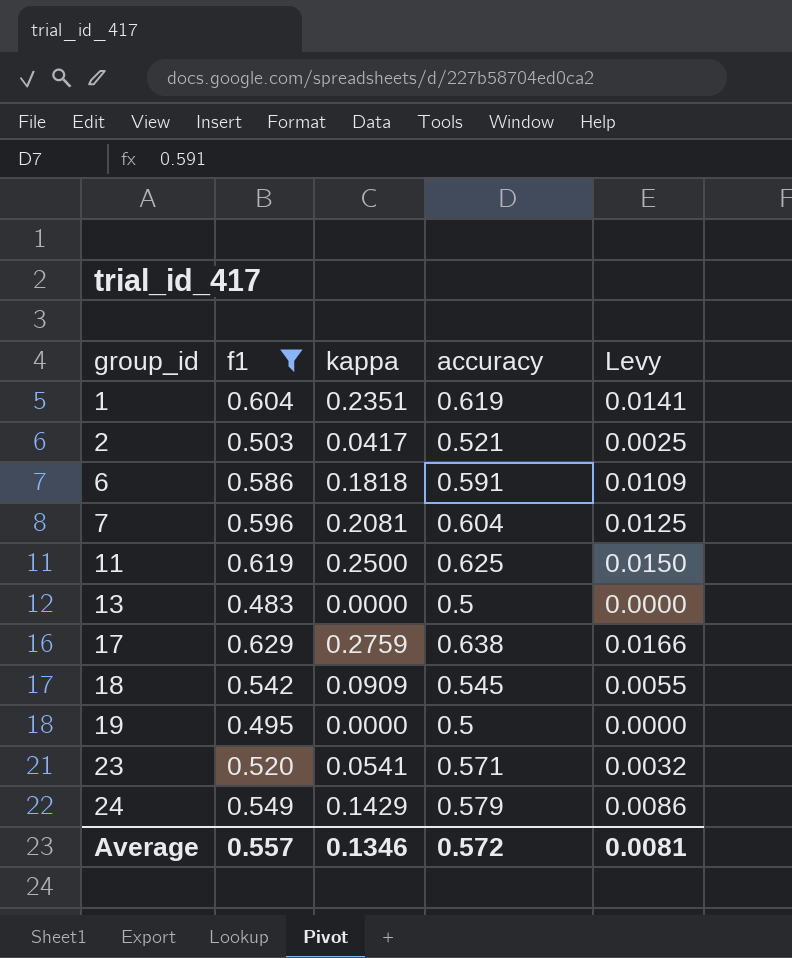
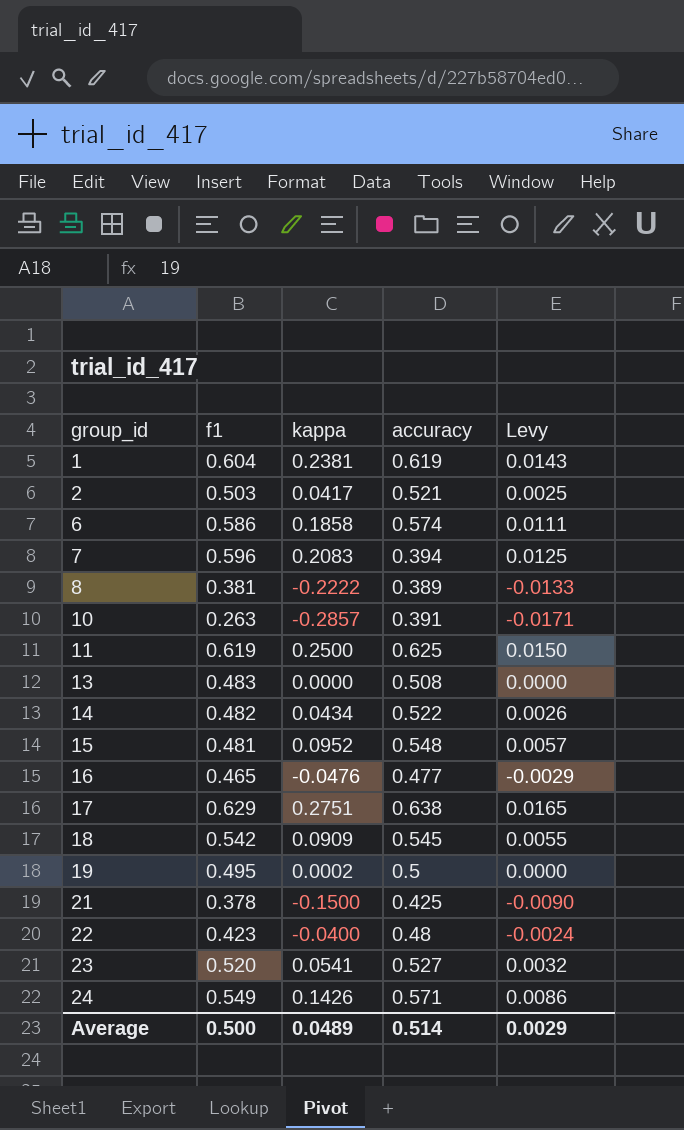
filter: f1 >= 0.483 -> none
1 | kappa: 0.2351 -> 0.2381
1 | Levy: 0.0141 -> 0.0143
6 | kappa: 0.1818 -> 0.1858
6 | accuracy: 0.591 -> 0.574
6 | Levy: 0.0109 -> 0.0111
7 | kappa: 0.2081 -> 0.2083
7 | accuracy: 0.604 -> 0.394
13 | accuracy: 0.5 -> 0.508
17 | kappa: 0.2759 -> 0.2751
17 | Levy: 0.0166 -> 0.0165
19 | kappa: 0.0000 -> 0.0002
23 | accuracy: 0.571 -> 0.527
24 | kappa: 0.1429 -> 0.1426
24 | accuracy: 0.579 -> 0.571
Average | f1: 0.557 -> 0.500
Average | kappa: 0.1346 -> 0.0489
Average | accuracy: 0.572 -> 0.514
Average | Levy: 0.0081 -> 0.0029

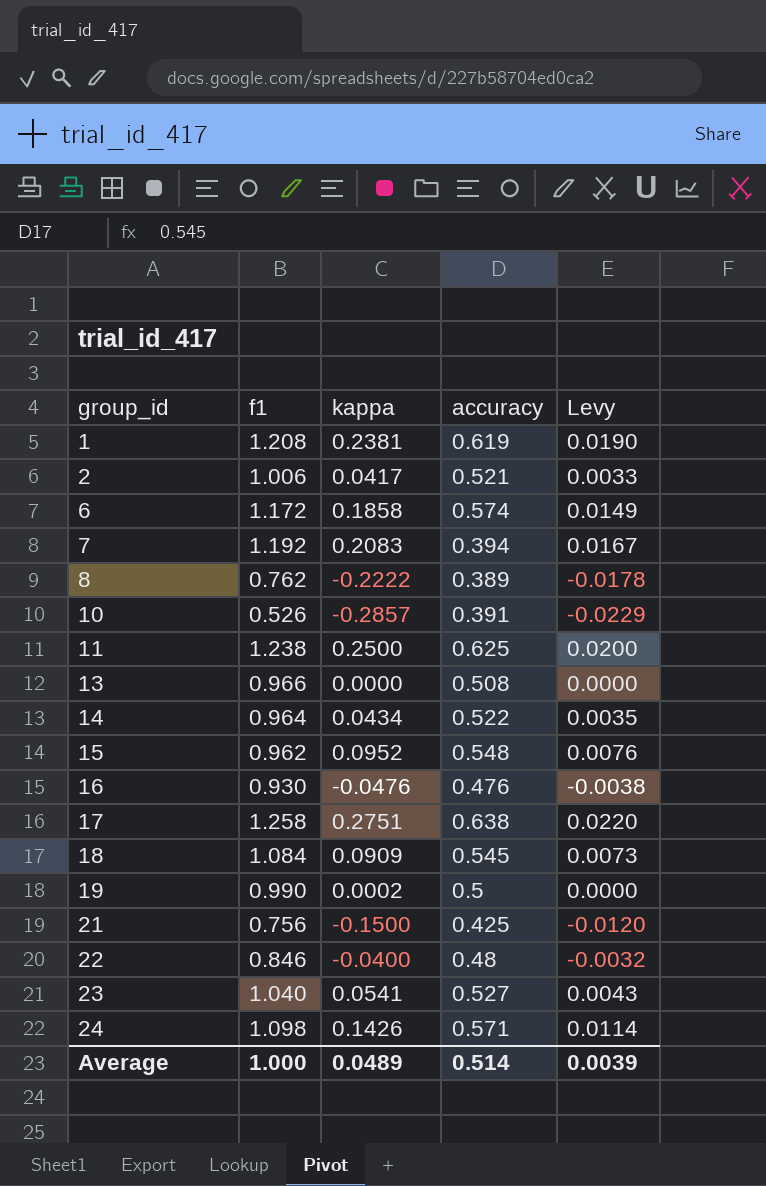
column Levy | formula: [kappa] * 0.06 -> [kappa] * 0.08
1 | f1: 0.604 -> 1.208
2 | f1: 0.503 -> 1.006
6 | f1: 0.586 -> 1.172
7 | f1: 0.596 -> 1.192
8 | f1: 0.381 -> 0.762
10 | f1: 0.263 -> 0.526
11 | f1: 0.619 -> 1.238
13 | f1: 0.483 -> 0.966
14 | f1: 0.482 -> 0.964
15 | f1: 0.481 -> 0.962
16 | f1: 0.465 -> 0.930
16 | accuracy: 0.477 -> 0.476
17 | f1: 0.629 -> 1.258
18 | f1: 0.542 -> 1.084
19 | f1: 0.495 -> 0.990
21 | f1: 0.378 -> 0.756
22 | f1: 0.423 -> 0.846
23 | f1: 0.520 -> 1.040
24 | f1: 0.549 -> 1.098
Average | f1: 0.500 -> 1.000
Average | Levy: 0.0029 -> 0.0039

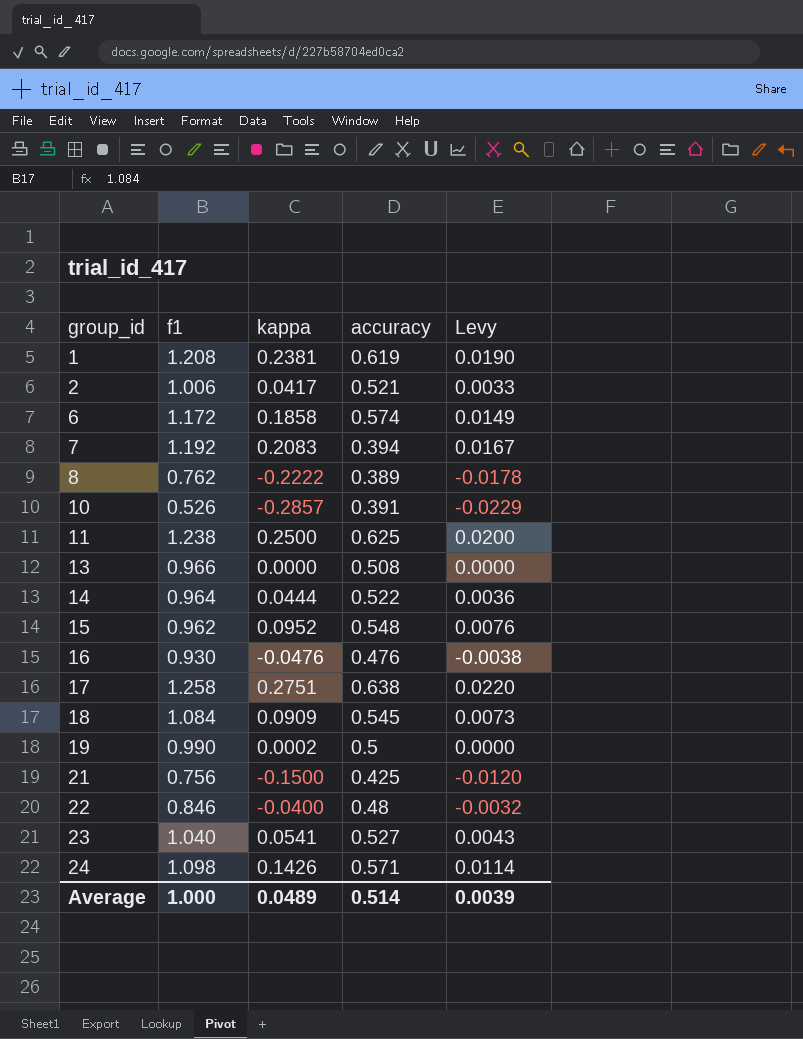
14 | kappa: 0.0434 -> 0.0444
14 | Levy: 0.0035 -> 0.0036

